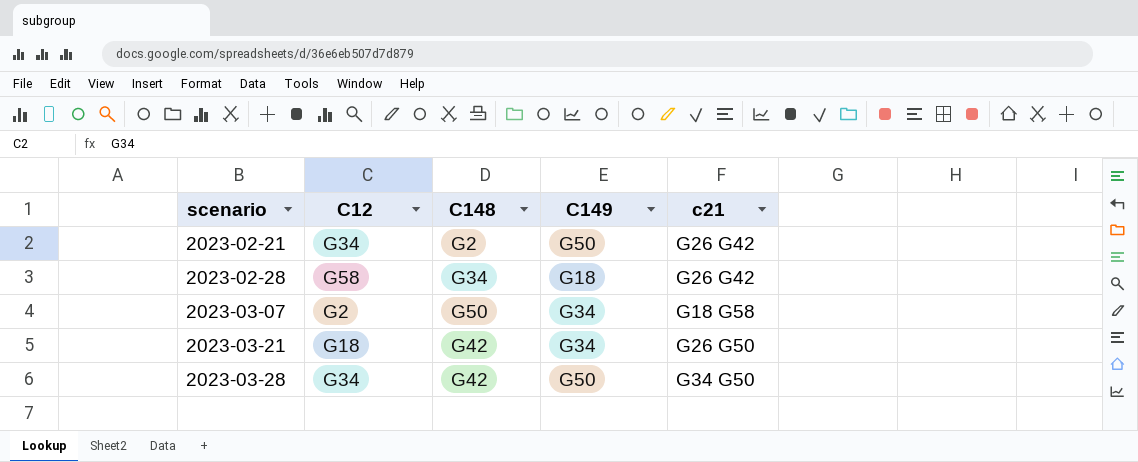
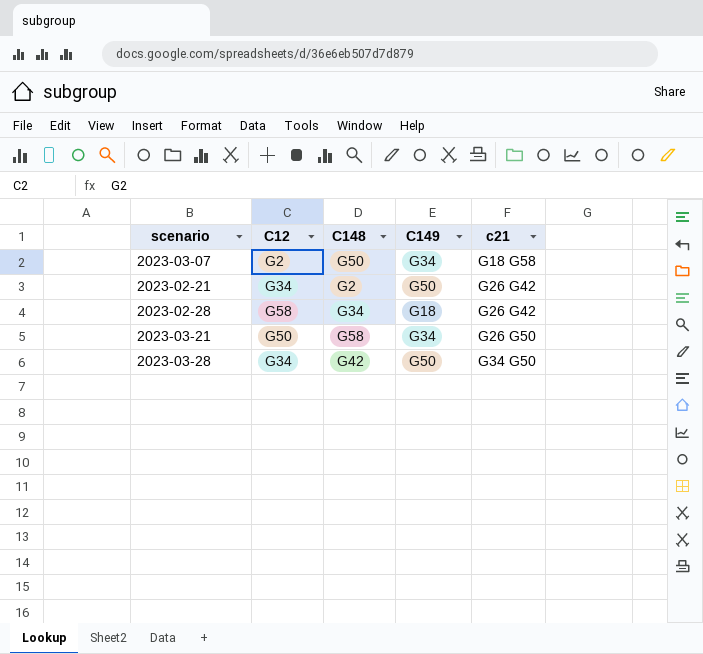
row order: scenario ascending -> c21 ascending
2023-03-21 | C12: G18 -> G50
2023-03-21 | C148: G42 -> G58

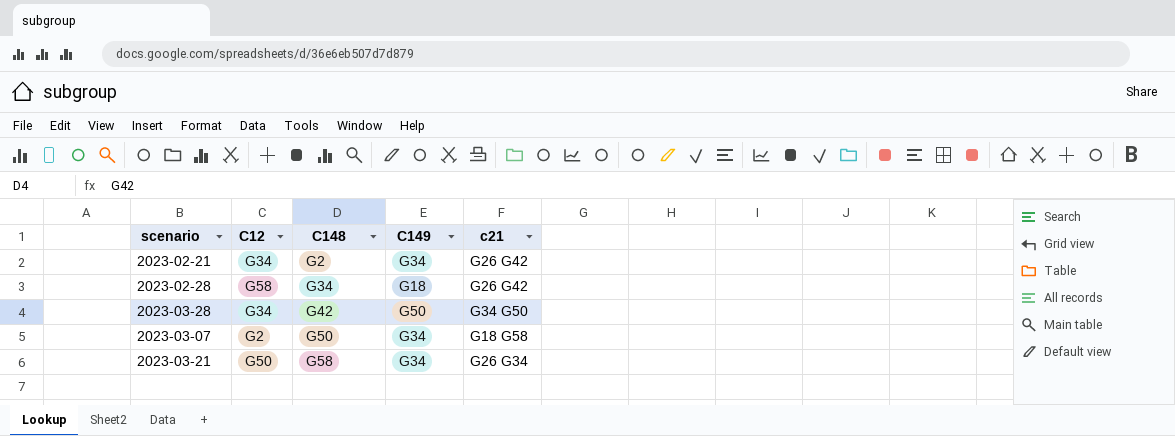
row order: c21 ascending -> C148 ascending
2023-02-21 | C149: G50 -> G34
2023-03-21 | c21: G26 G50 -> G26 G34

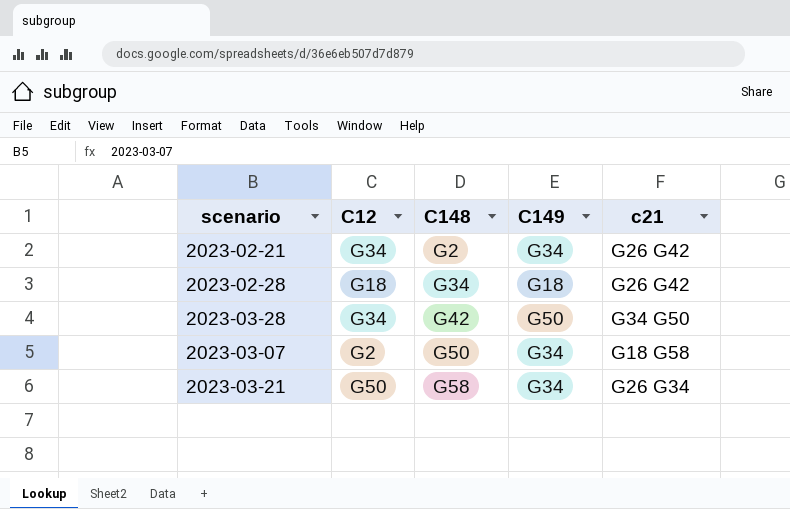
2023-02-28 | C12: G58 -> G18

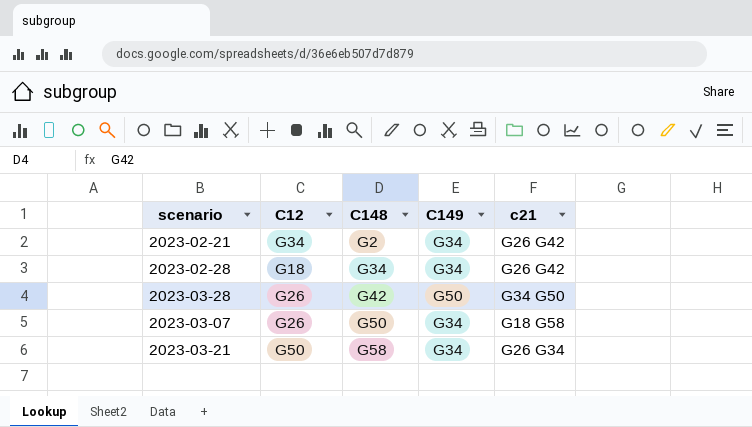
2023-02-28 | C149: G18 -> G34
2023-03-28 | C12: G34 -> G26
2023-03-07 | C12: G2 -> G26

